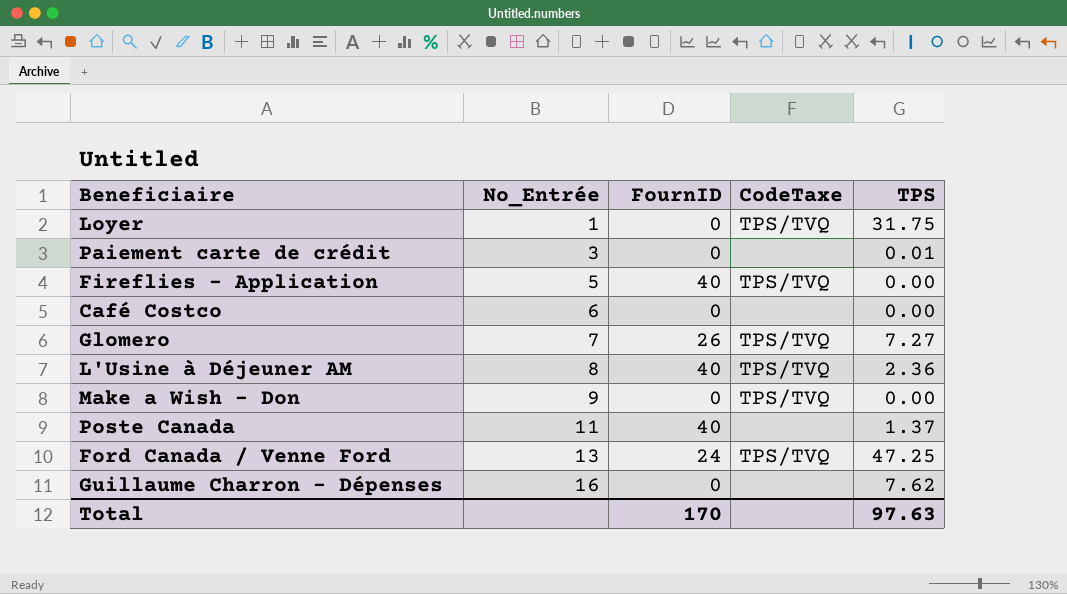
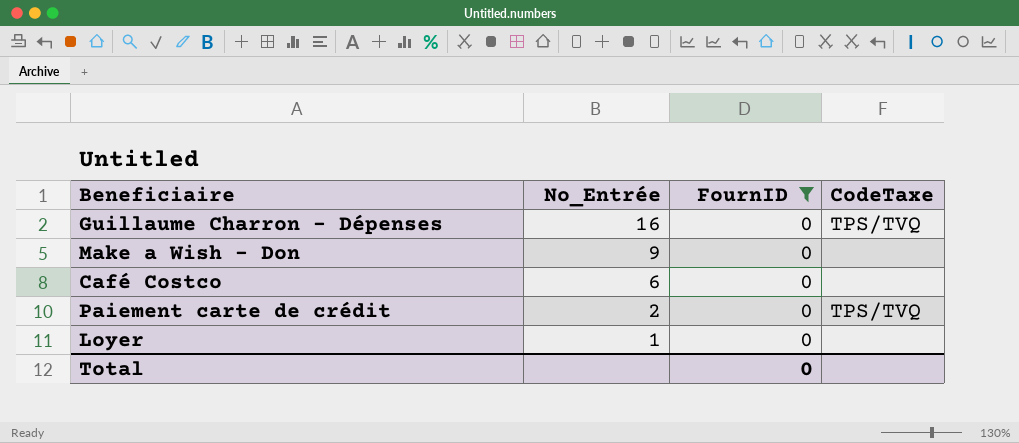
filter: none -> FournID = 0
row order: No_Entrée ascending -> No_Entrée descending
column TPS | position: 5 -> none
Guillaume Charron - Dépenses | CodeTaxe: none -> TPS/TVQ
Make a Wish - Don | CodeTaxe: TPS/TVQ -> none
Paiement carte de crédit | No_Entrée: 3 -> 2
Paiement carte de crédit | CodeTaxe: none -> TPS/TVQ
Loyer | CodeTaxe: TPS/TVQ -> none
Total | FournID: 170 -> 0

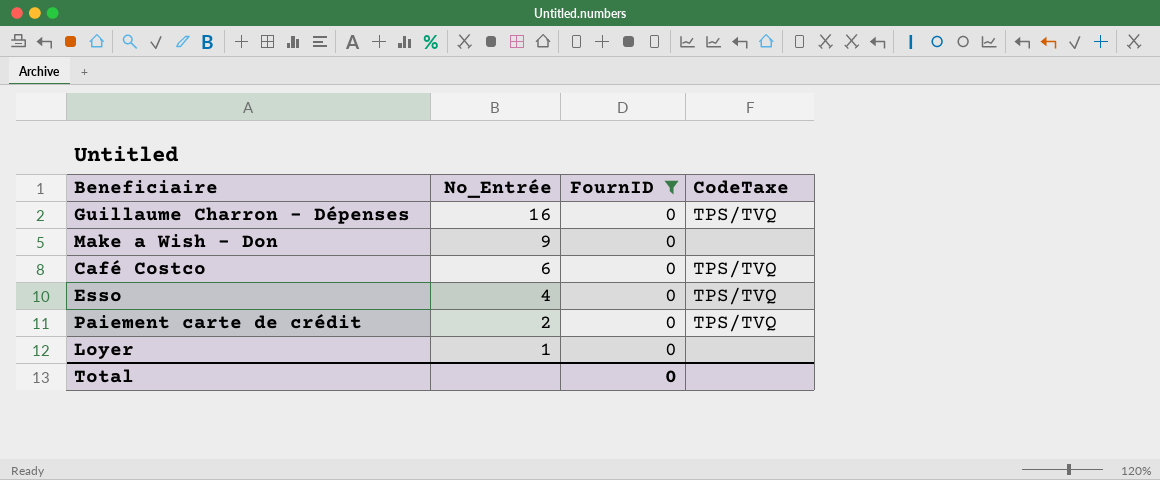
Café Costco | CodeTaxe: none -> TPS/TVQ
row Esso: none -> 4 | 0 | TPS/TVQ

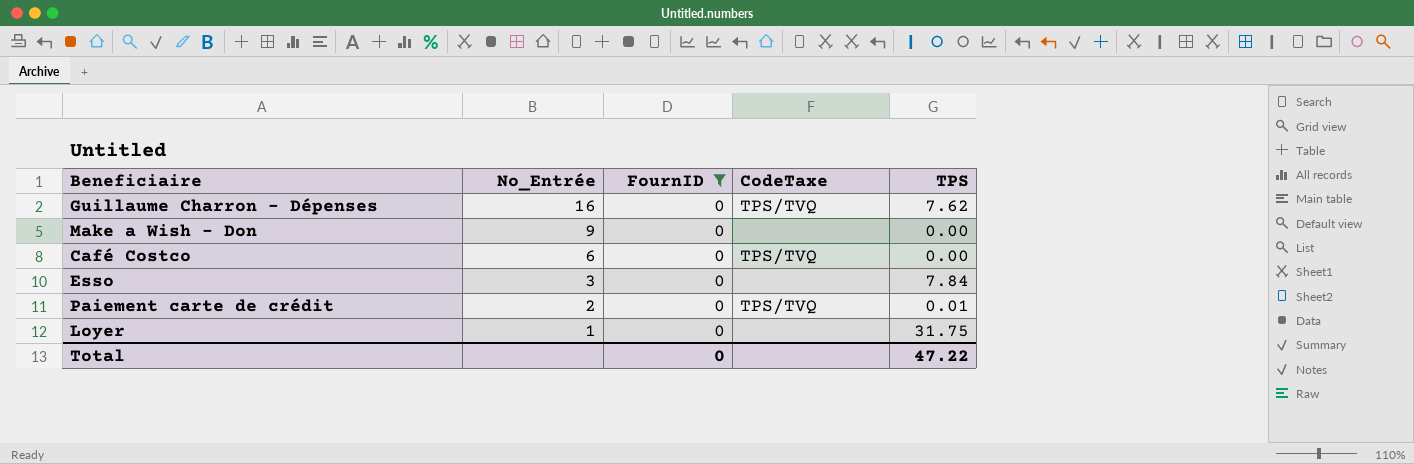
column TPS | position: none -> 5
Esso | No_Entrée: 4 -> 3
Esso | CodeTaxe: TPS/TVQ -> none

